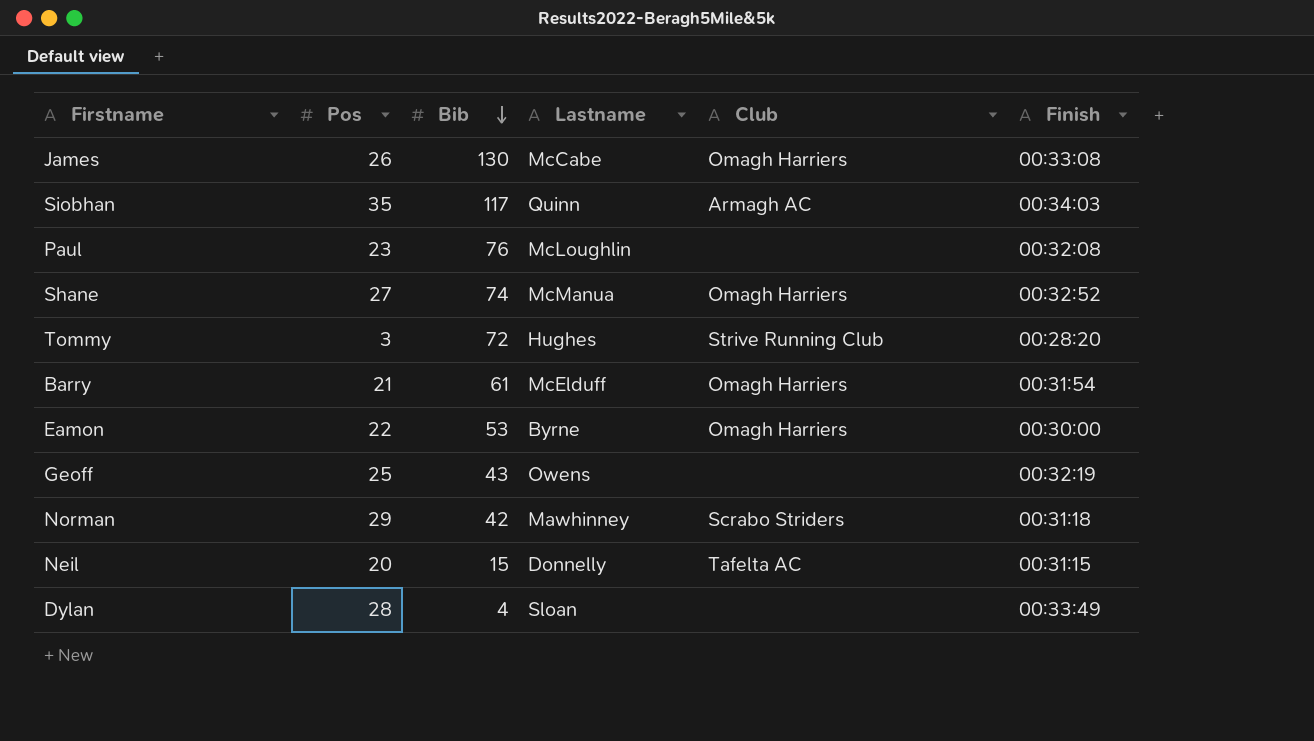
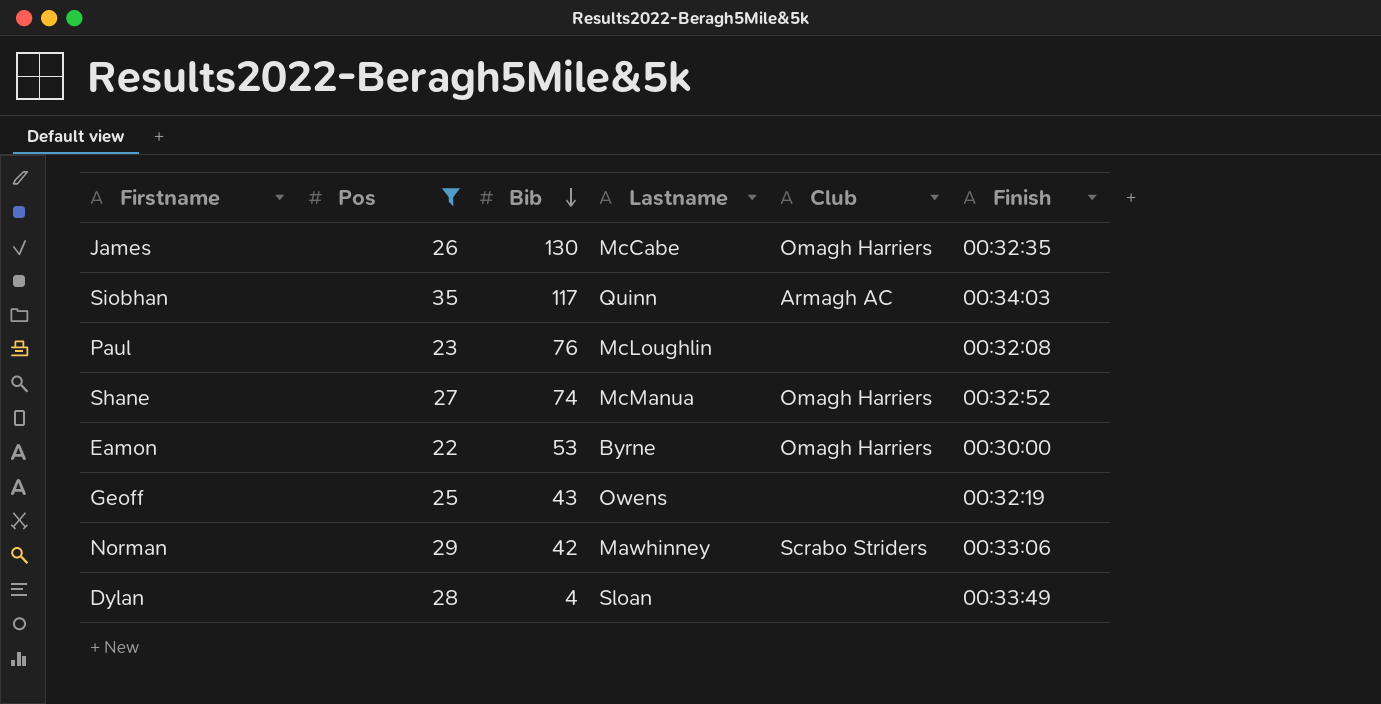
filter: none -> Pos >= 22
James | Finish: 00:33:08 -> 00:32:35
Norman | Finish: 00:31:18 -> 00:33:06

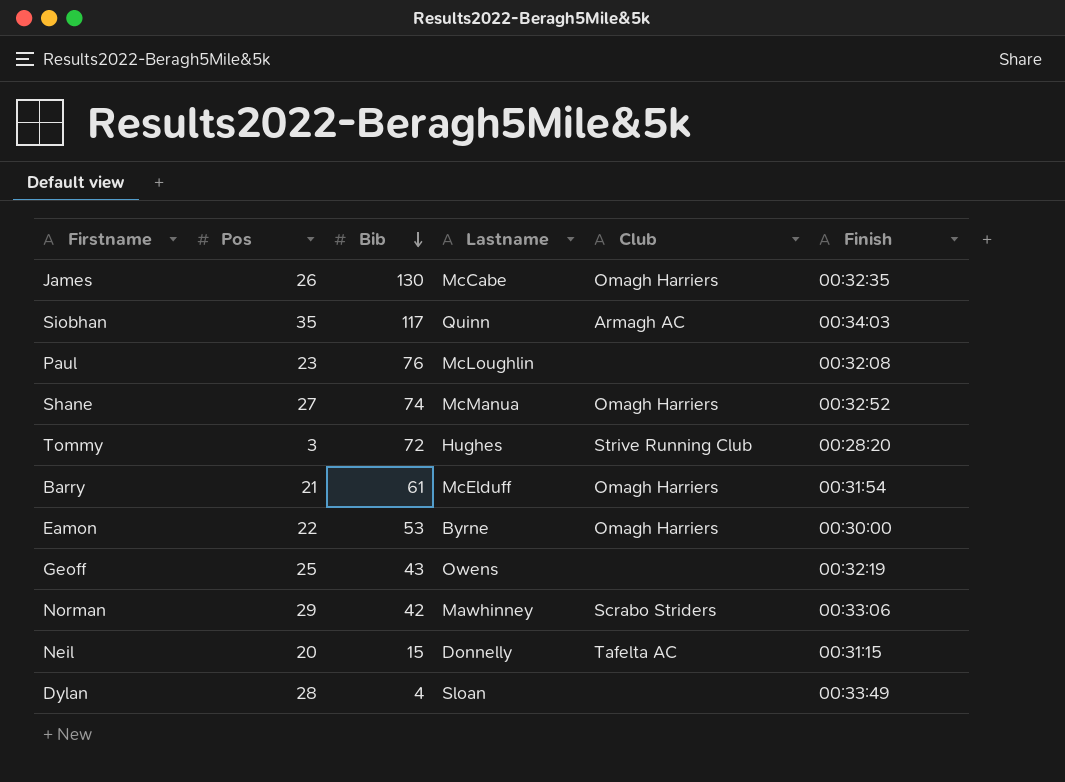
filter: Pos >= 22 -> none

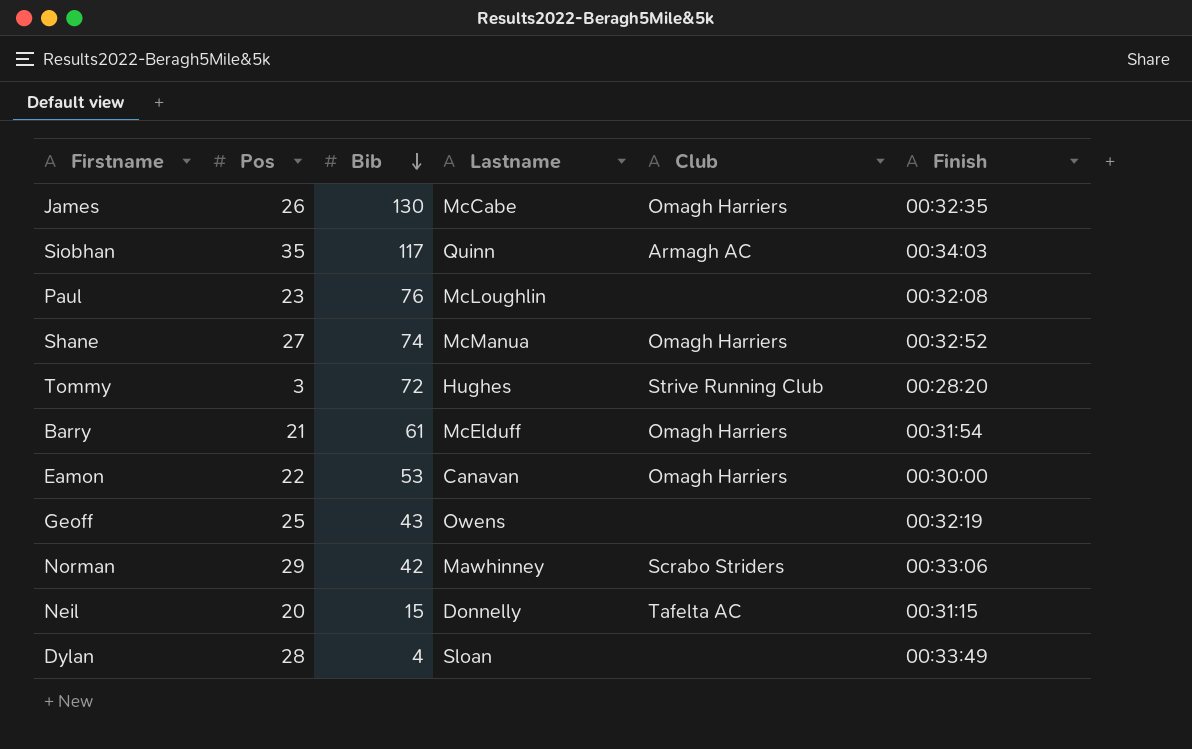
Eamon | Lastname: Byrne -> Canavan

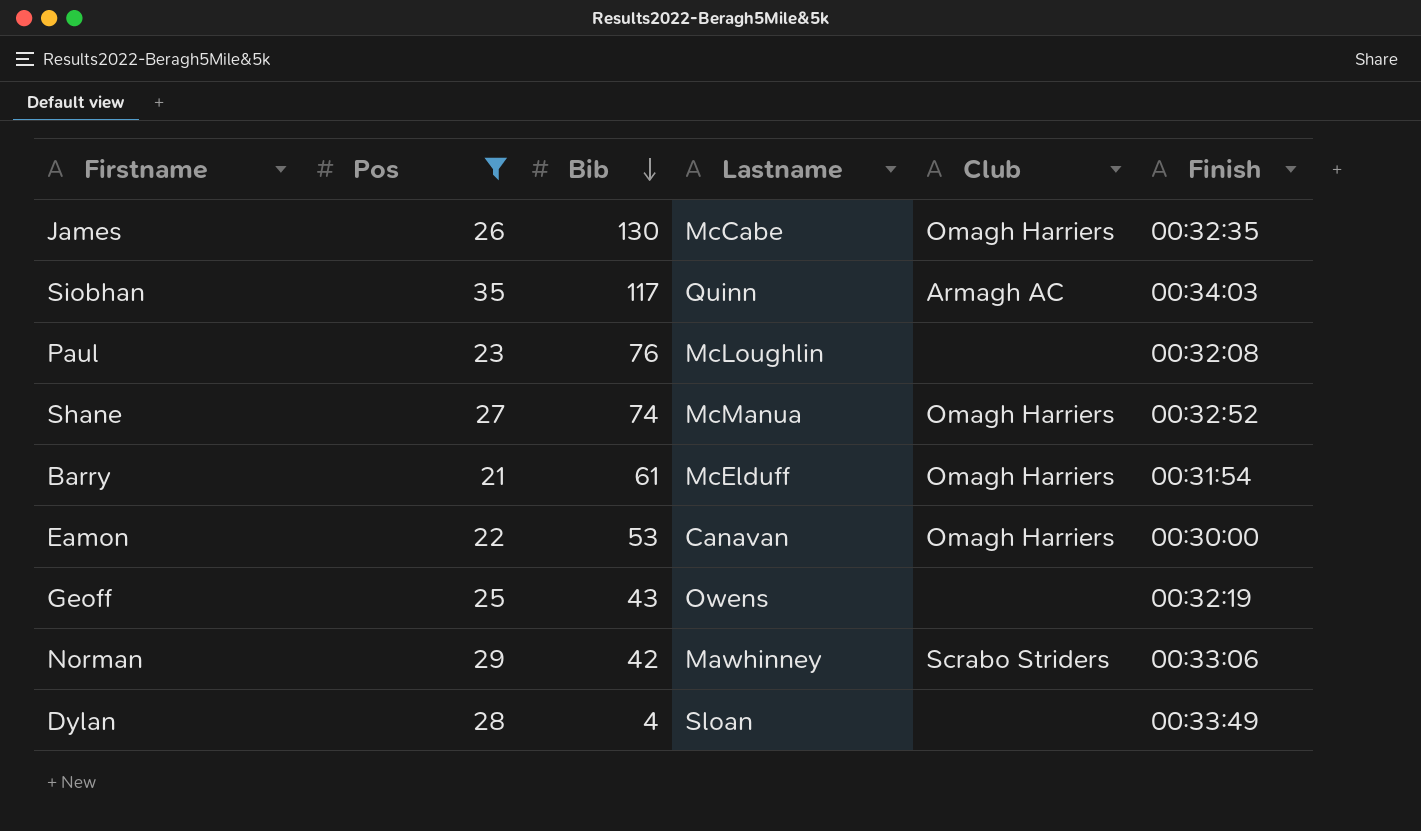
filter: none -> Pos >= 21

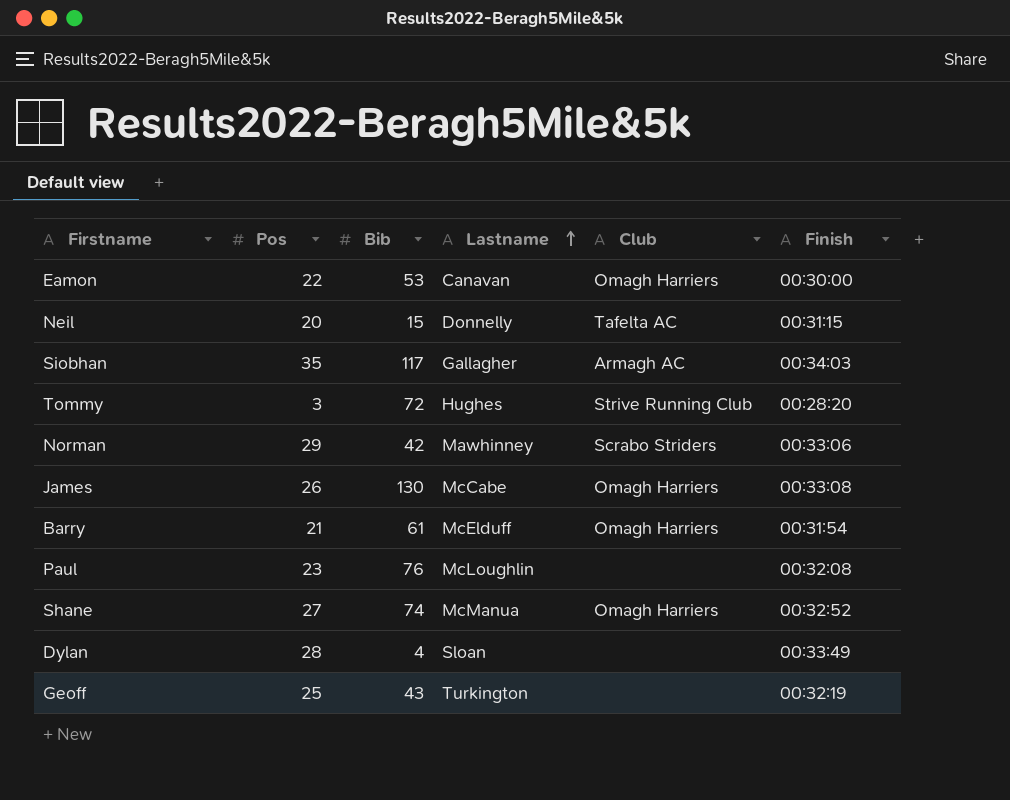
filter: Pos >= 21 -> none
row order: Bib descending -> Lastname ascending
Siobhan | Lastname: Quinn -> Gallagher
James | Finish: 00:32:35 -> 00:33:08
Geoff | Lastname: Owens -> Turkington

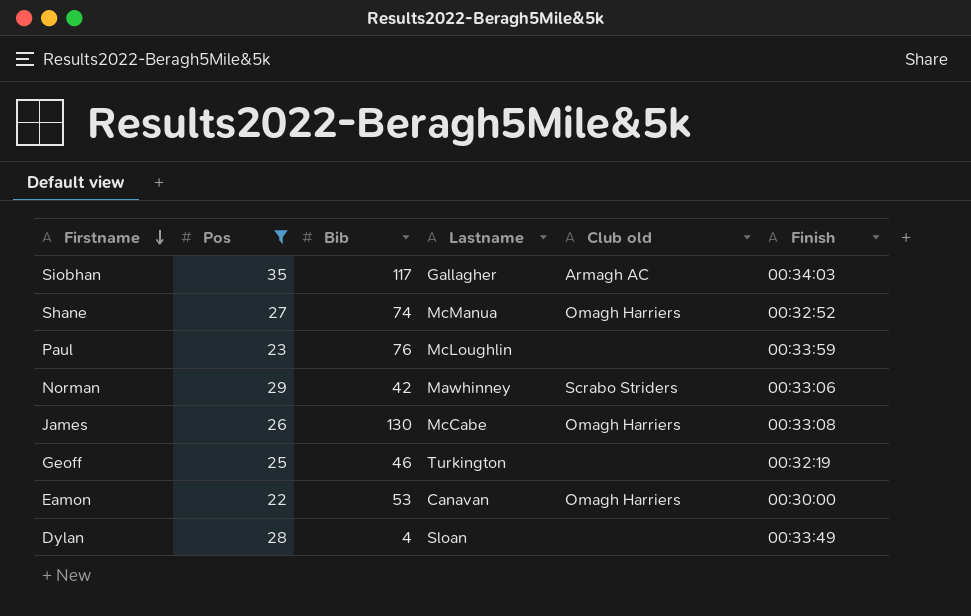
filter: none -> Pos >= 22
row order: Lastname ascending -> Firstname descending
column name: Club -> Club old
Paul | Finish: 00:32:08 -> 00:33:59
Geoff | Bib: 43 -> 46

